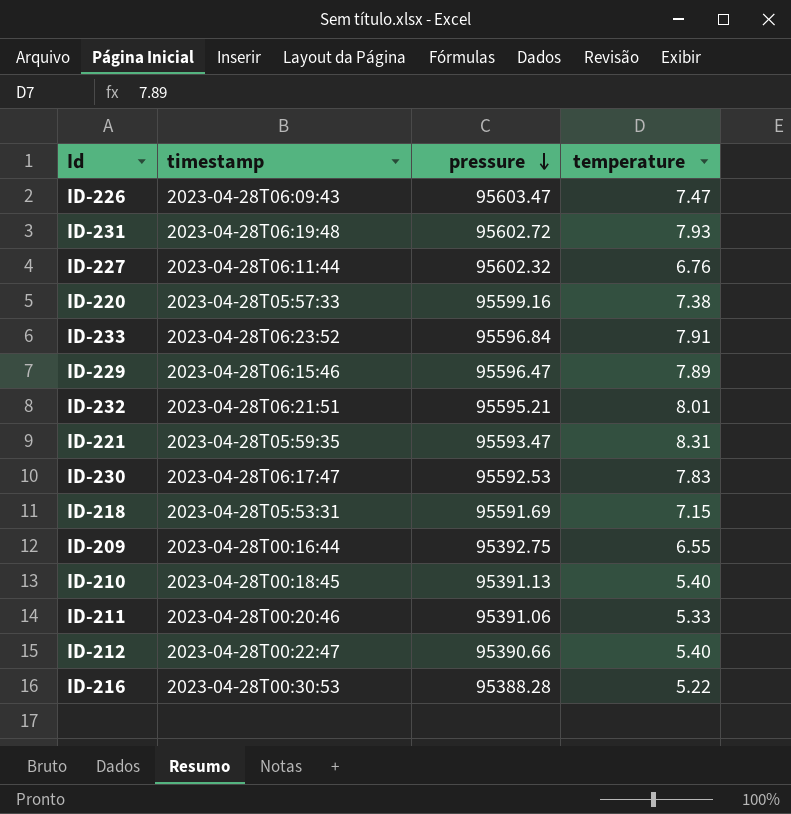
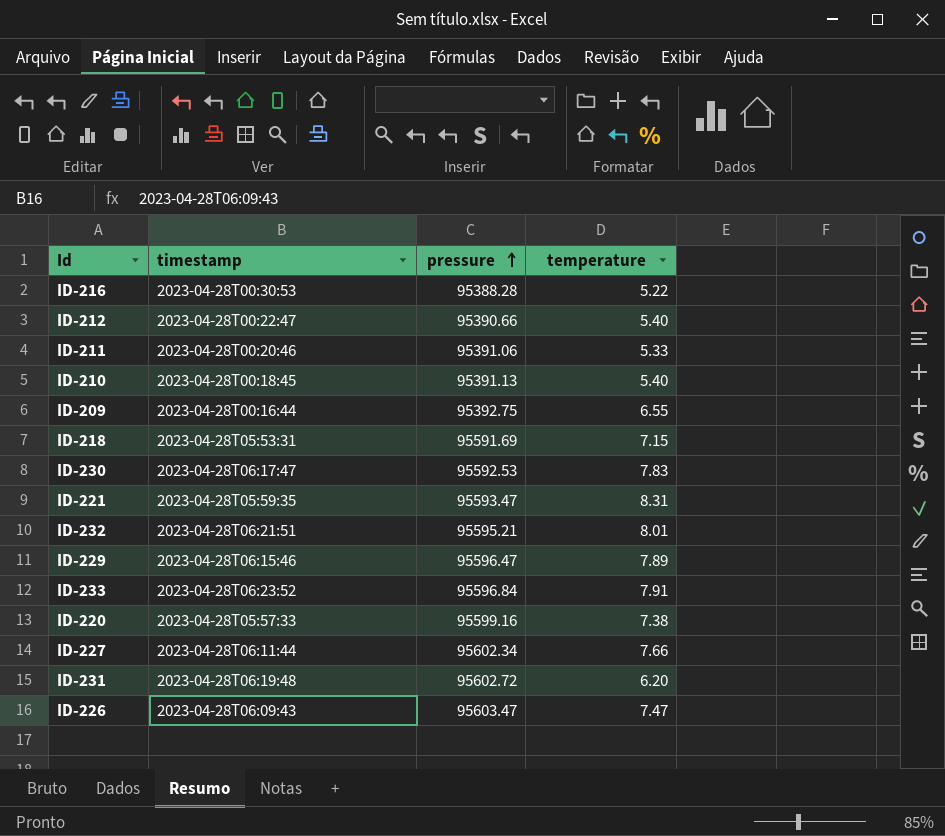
row order: pressure descending -> pressure ascending
ID-227 | pressure: 95602.32 -> 95602.34
ID-227 | temperature: 6.76 -> 7.66
ID-231 | temperature: 7.93 -> 6.20

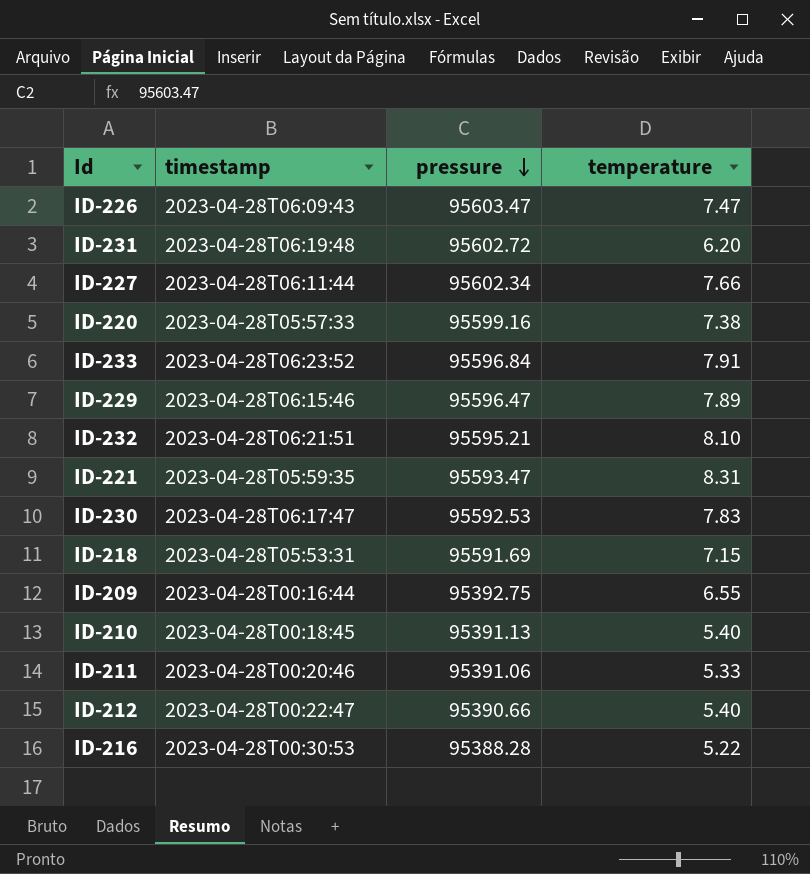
row order: pressure ascending -> pressure descending
ID-232 | temperature: 8.01 -> 8.10

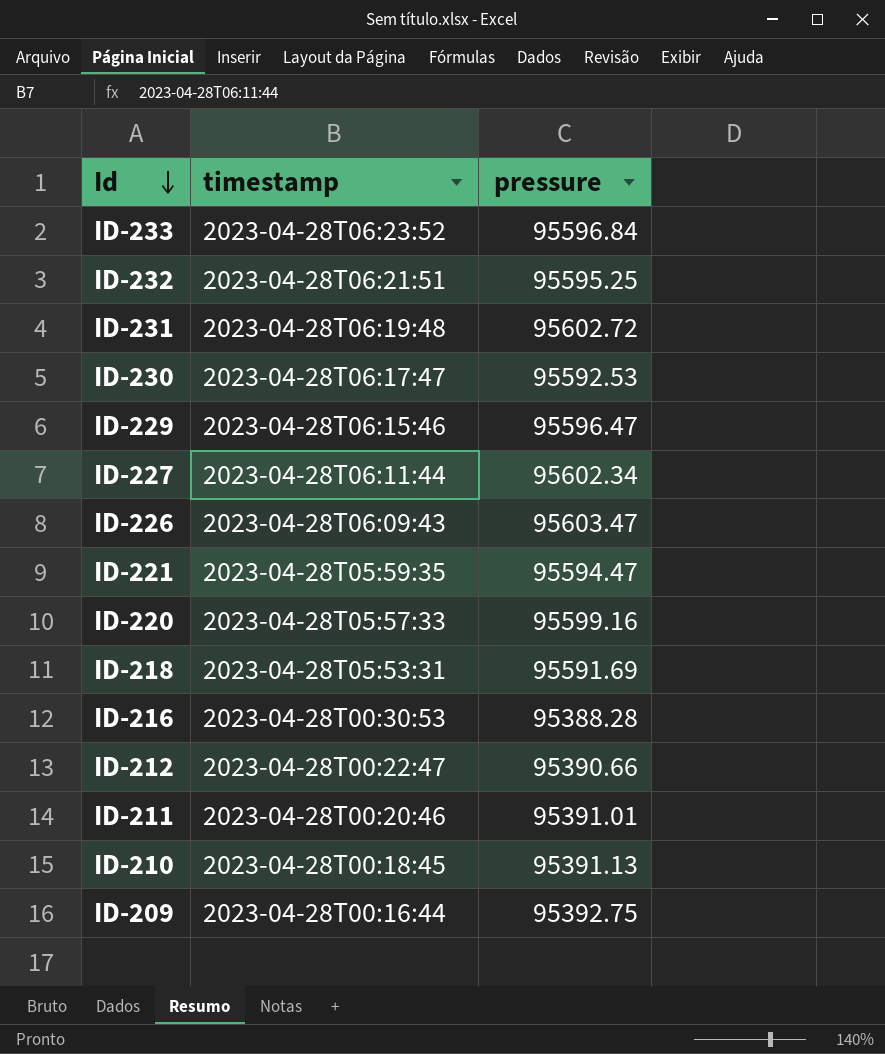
row order: pressure descending -> Id descending
column temperature | position: 4 -> none
ID-232 | pressure: 95595.21 -> 95595.25
ID-221 | pressure: 95593.47 -> 95594.47
ID-211 | pressure: 95391.06 -> 95391.01

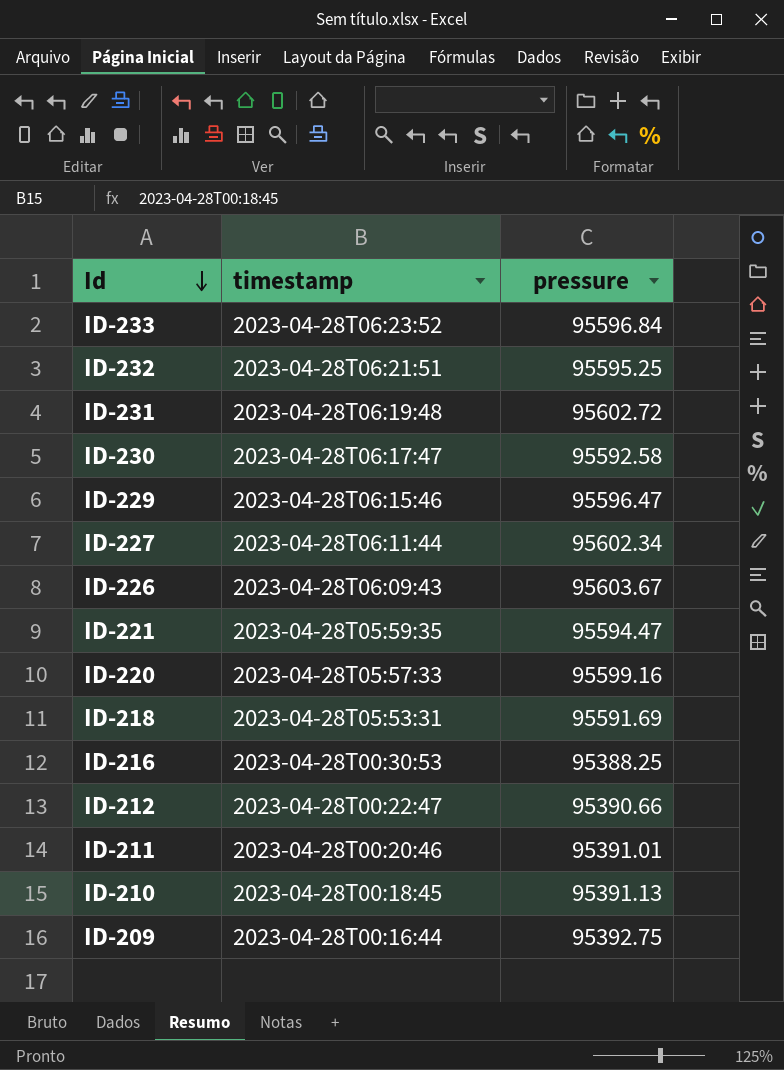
ID-230 | pressure: 95592.53 -> 95592.58
ID-226 | pressure: 95603.47 -> 95603.67
ID-216 | pressure: 95388.28 -> 95388.25

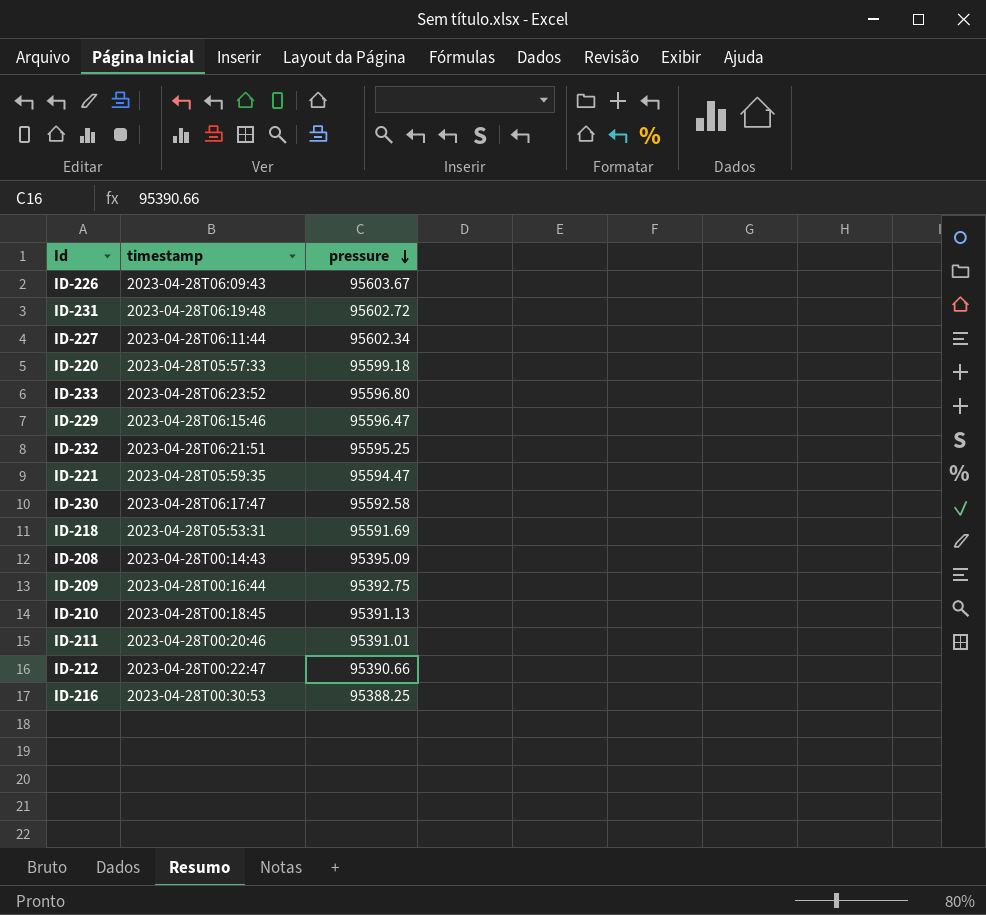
row order: Id descending -> pressure descending
ID-220 | pressure: 95599.16 -> 95599.18
ID-233 | pressure: 95596.84 -> 95596.80
row ID-208: none -> 2023-04-28T00:14:43 | 95395.09

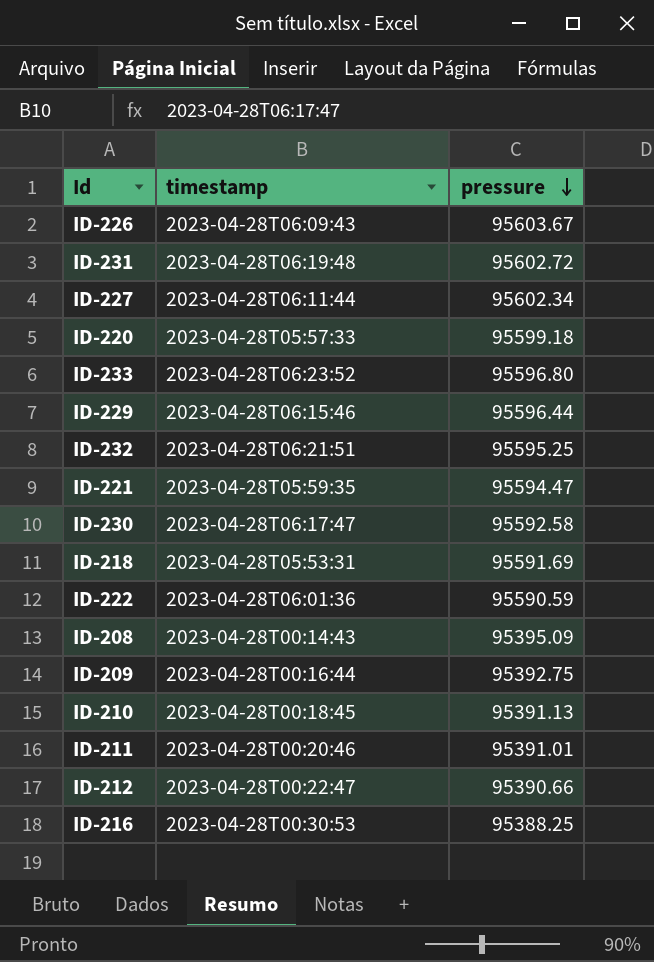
ID-229 | pressure: 95596.47 -> 95596.44
row ID-222: none -> 2023-04-28T06:01:36 | 95590.59

